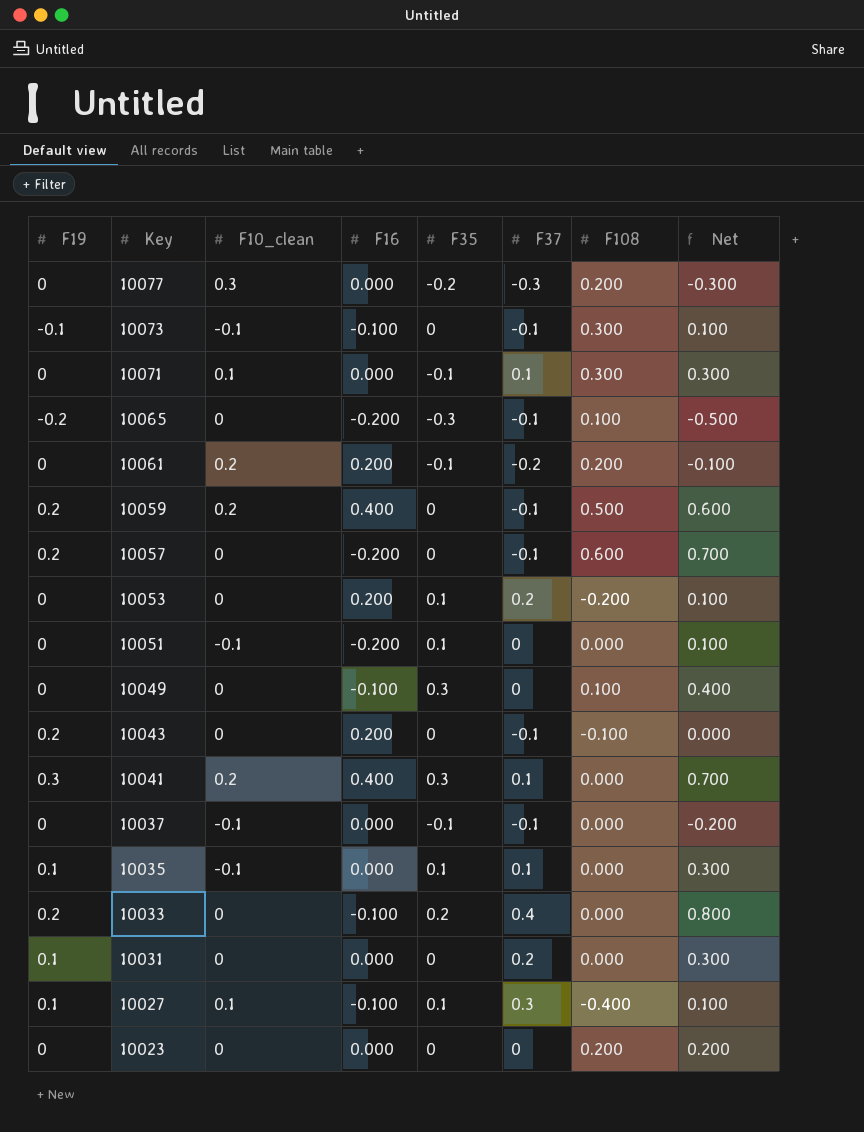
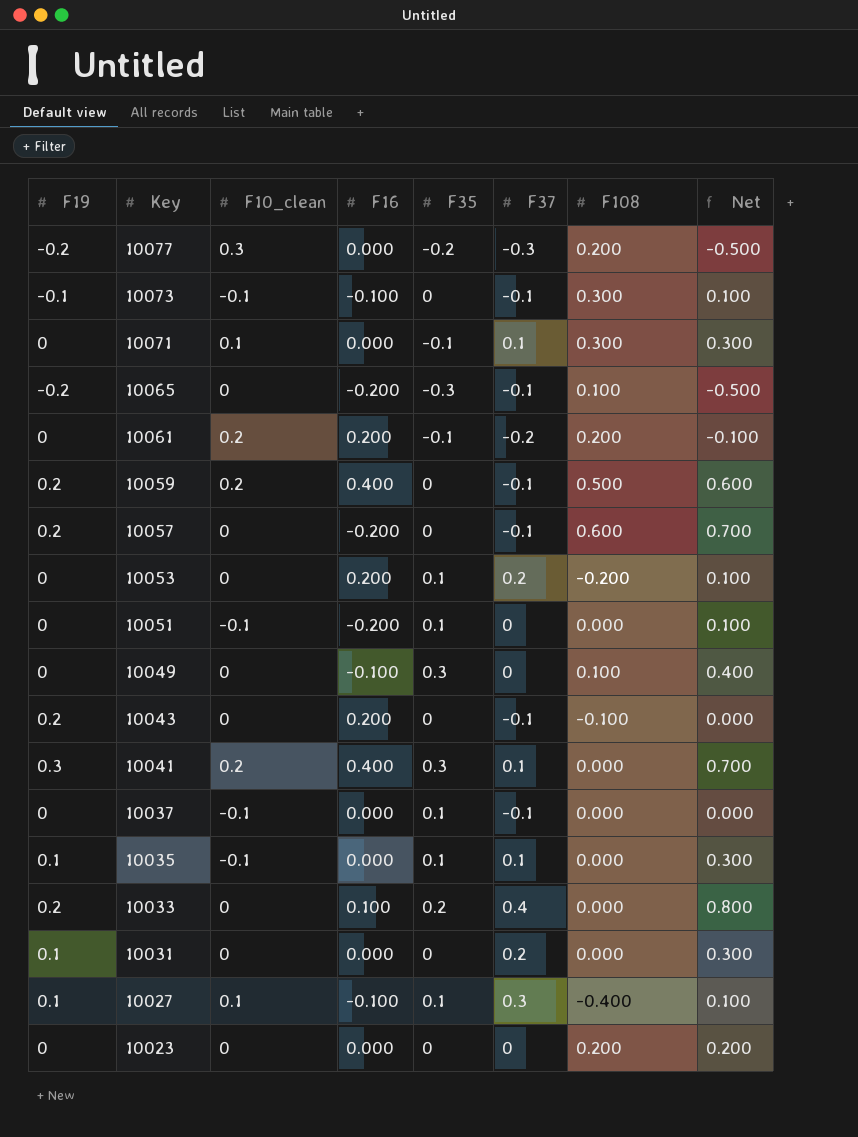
10077 | F19: 0 -> -0.2
10077 | Net: -0.300 -> -0.500
10037 | F35: -0.1 -> 0.1
10037 | Net: -0.200 -> 0.000
10033 | F16: -0.100 -> 0.100

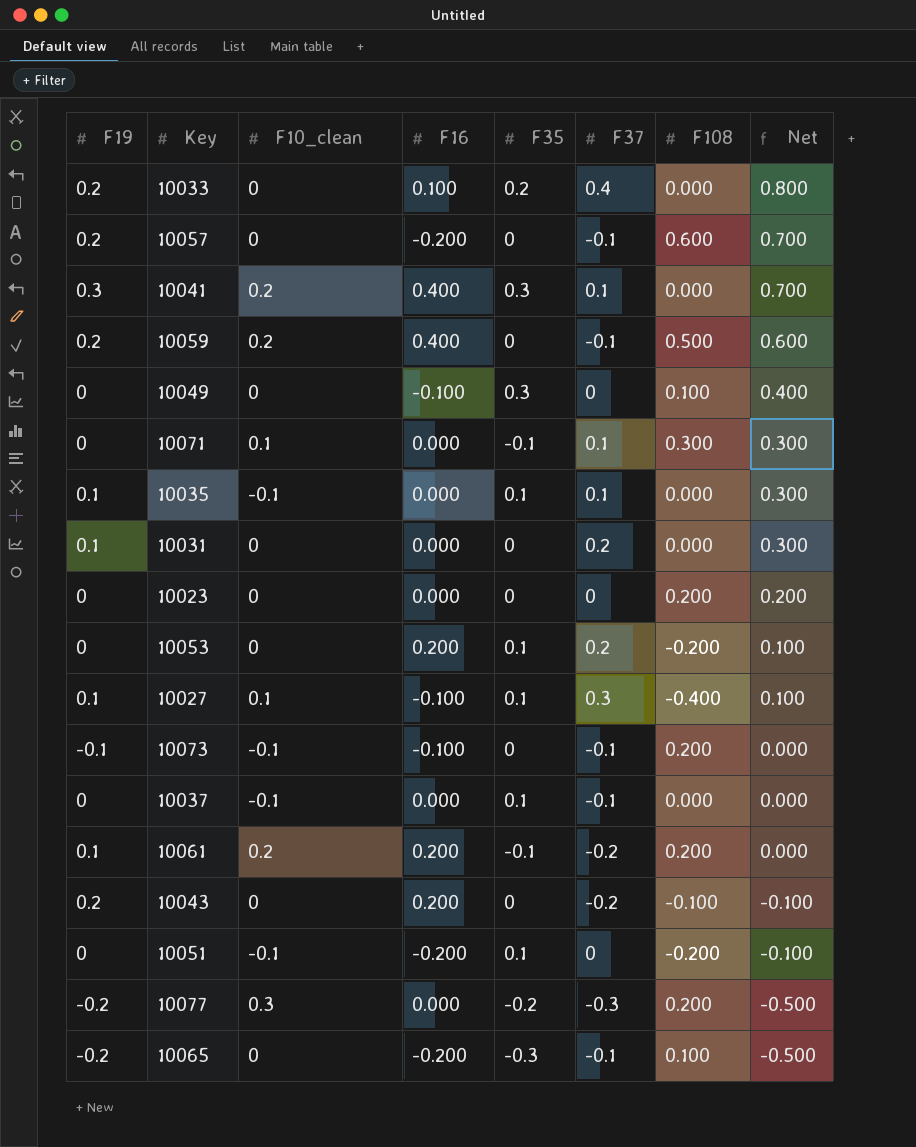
row order: Key descending -> Net descending
10073 | F108: 0.300 -> 0.200
10073 | Net: 0.100 -> 0.000
10061 | F19: 0 -> 0.1
10061 | Net: -0.100 -> 0.000
10043 | F37: -0.1 -> -0.2
10043 | Net: 0.000 -> -0.100
10051 | F108: 0.000 -> -0.200
10051 | Net: 0.100 -> -0.100

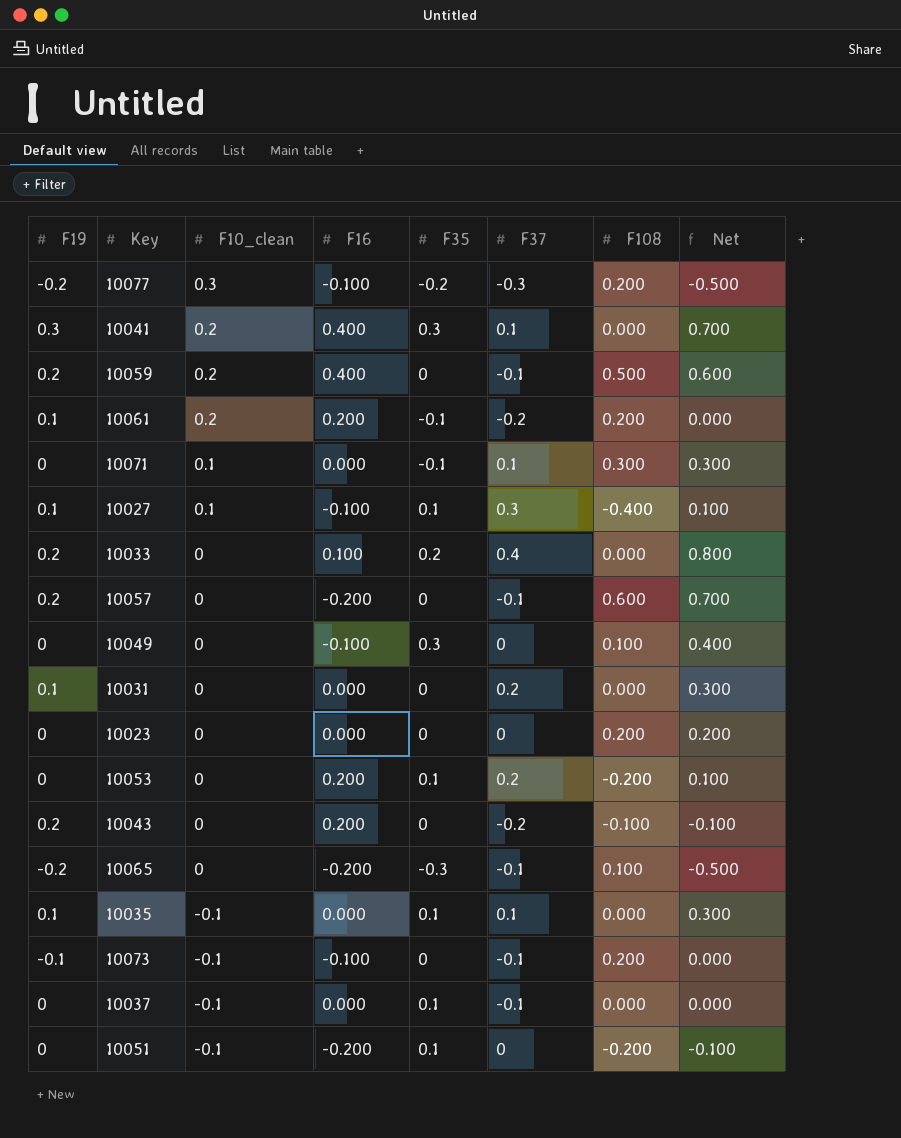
row order: Net descending -> F10_clean descending
10077 | F16: 0.000 -> -0.100

